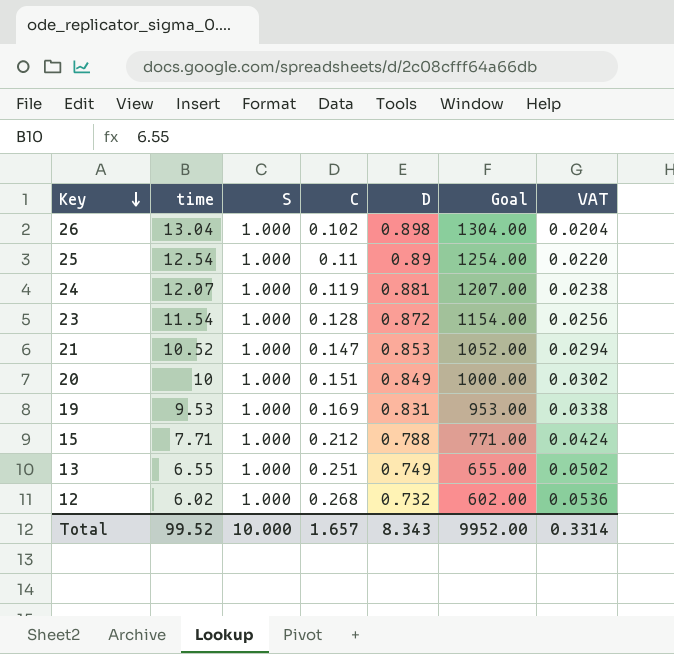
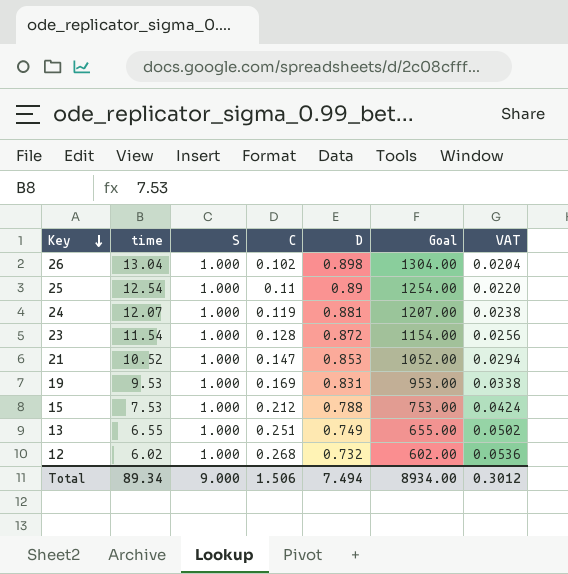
row 20: 10 | 1.000 | 0.151 | 0.849 | 1000.00 | 0.0302 -> none
15 | time: 7.71 -> 7.53
15 | Goal: 771.00 -> 753.00
Total | time: 99.52 -> 89.34
Total | S: 10.000 -> 9.000
Total | C: 1.657 -> 1.506
Total | D: 8.343 -> 7.494
Total | Goal: 9952.00 -> 8934.00
Total | VAT: 0.3314 -> 0.3012

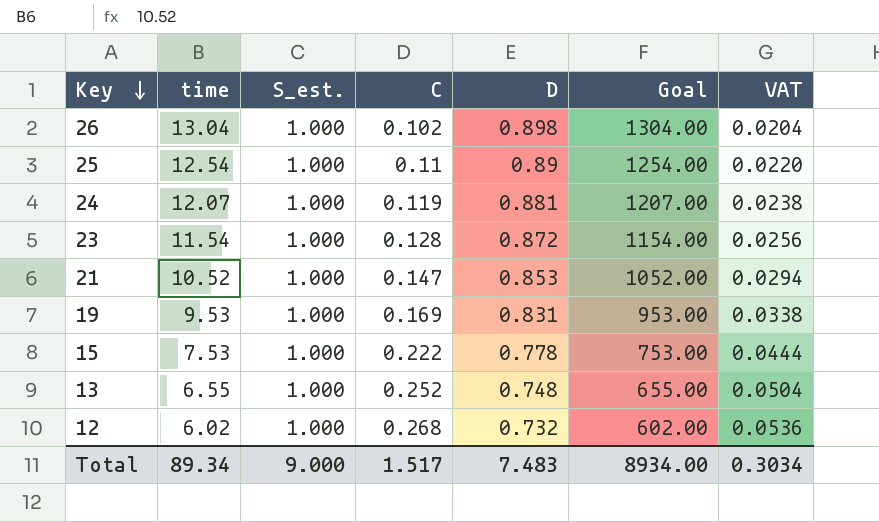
column name: S -> S_est.
15 | C: 0.212 -> 0.222
15 | D: 0.788 -> 0.778
15 | VAT: 0.0424 -> 0.0444
13 | C: 0.251 -> 0.252
13 | D: 0.749 -> 0.748
13 | VAT: 0.0502 -> 0.0504
Total | C: 1.506 -> 1.517
Total | D: 7.494 -> 7.483
Total | VAT: 0.3012 -> 0.3034

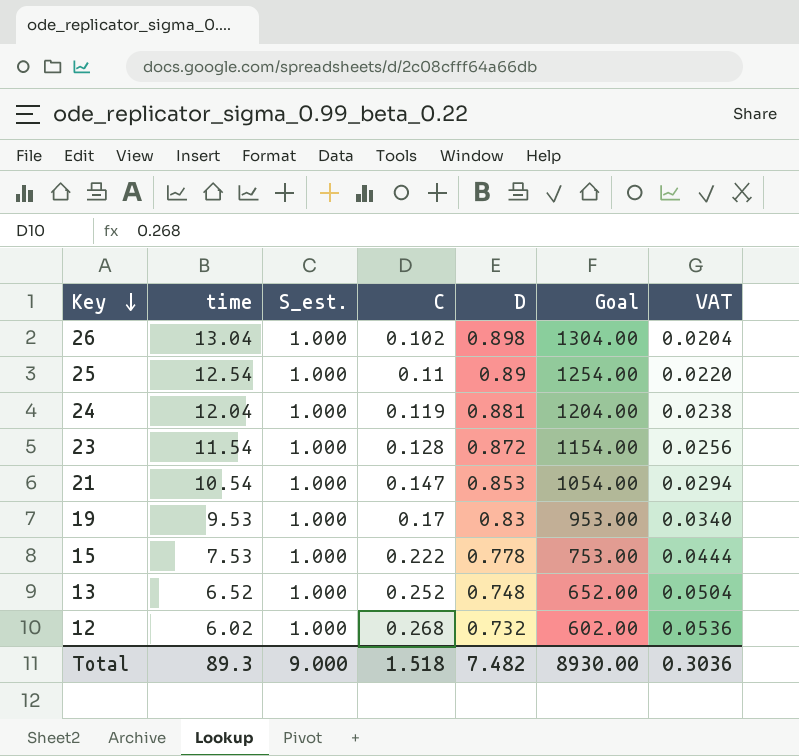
24 | time: 12.07 -> 12.04
24 | Goal: 1207.00 -> 1204.00
21 | time: 10.52 -> 10.54
21 | Goal: 1052.00 -> 1054.00
19 | C: 0.169 -> 0.17
19 | D: 0.831 -> 0.83
19 | VAT: 0.0338 -> 0.0340
13 | time: 6.55 -> 6.52
13 | Goal: 655.00 -> 652.00
Total | time: 89.34 -> 89.3
Total | C: 1.517 -> 1.518
Total | D: 7.483 -> 7.482
Total | Goal: 8934.00 -> 8930.00
Total | VAT: 0.3034 -> 0.3036

